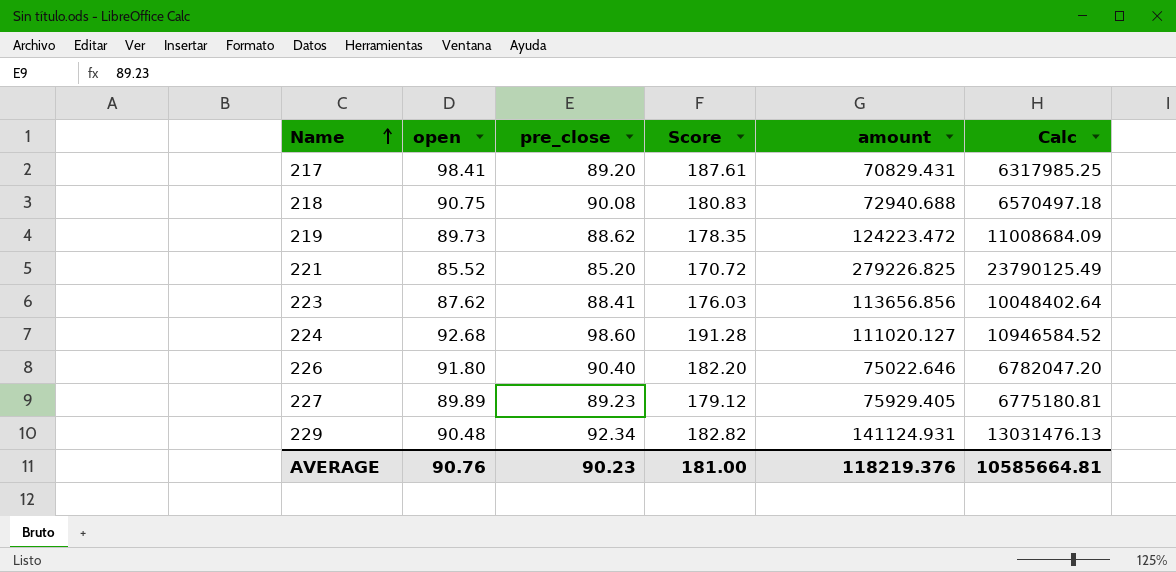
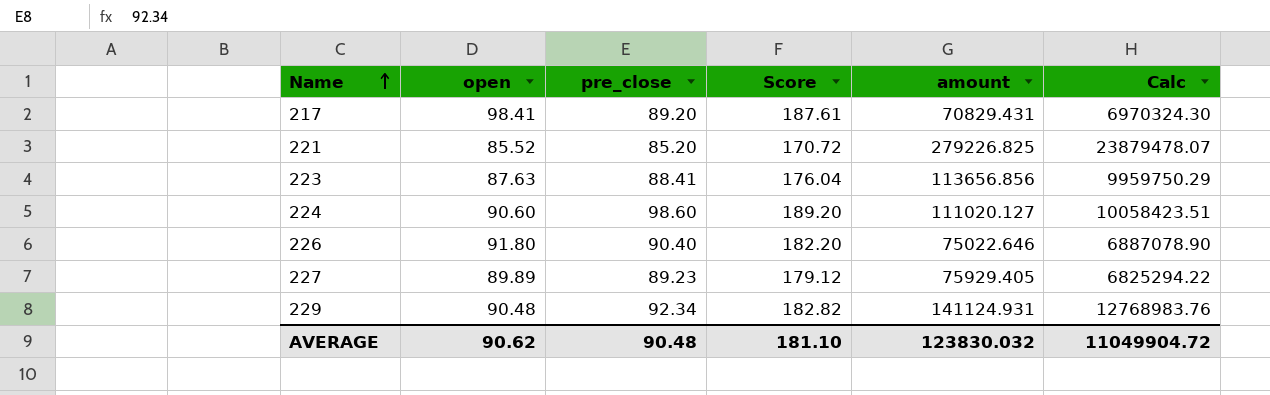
column Calc | formula: [pre_close] * [amount] -> [open] * [amount]
row 218: 90.75 | 90.08 | 180.83 | 72940.688 | 6570497.18 -> none
row 219: 89.73 | 88.62 | 178.35 | 124223.472 | 11008684.09 -> none
223 | open: 87.62 -> 87.63
223 | Score: 176.03 -> 176.04
224 | open: 92.68 -> 90.60
224 | Score: 191.28 -> 189.20
AVERAGE | open: 90.76 -> 90.62
AVERAGE | pre_close: 90.23 -> 90.48
AVERAGE | Score: 181.00 -> 181.10
AVERAGE | amount: 118219.376 -> 123830.032
AVERAGE | Calc: 10585664.81 -> 11049904.72

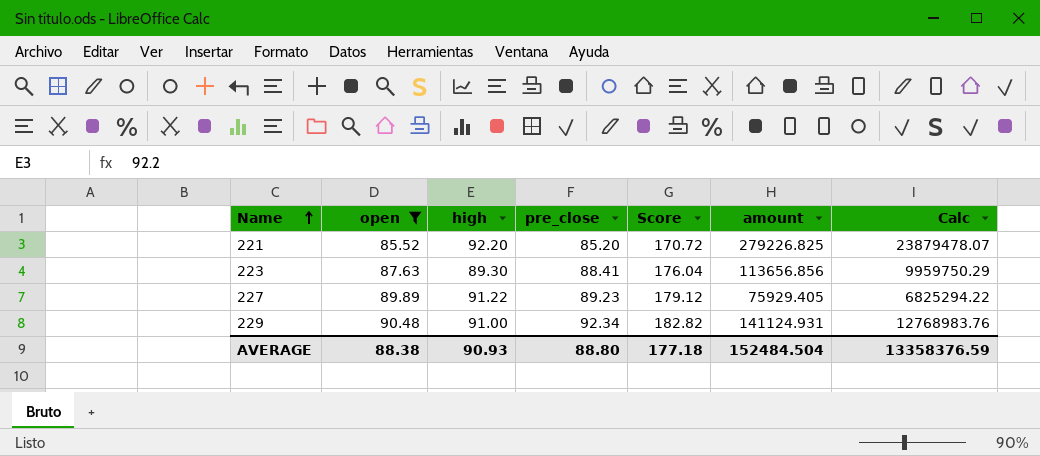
filter: none -> open <= 90.48
column high | position: none -> 3
AVERAGE | open: 90.62 -> 88.38
AVERAGE | pre_close: 90.48 -> 88.80
AVERAGE | Score: 181.10 -> 177.18
AVERAGE | amount: 123830.032 -> 152484.504
AVERAGE | Calc: 11049904.72 -> 13358376.59

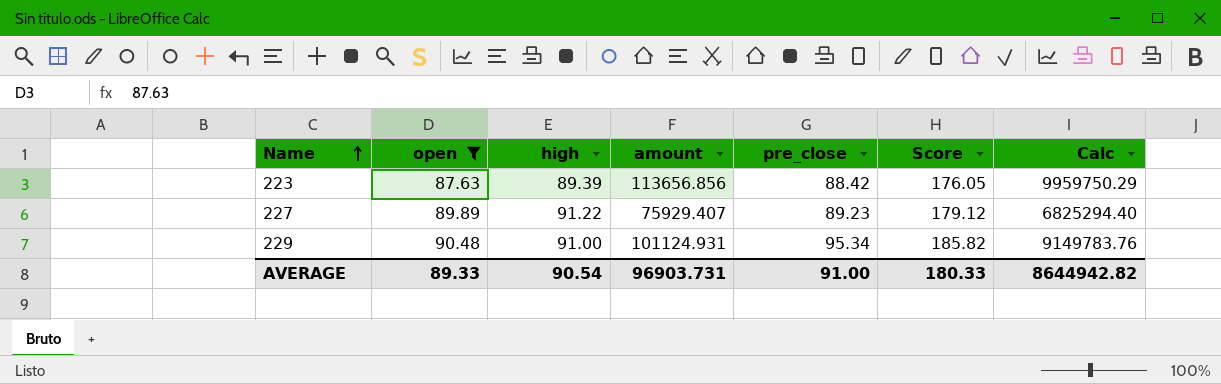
column amount | position: 6 -> 4
row 221: 85.52 | 92.20 | 85.20 | 170.72 | 279226.825 | 23879478.07 -> none
223 | high: 89.30 -> 89.39
223 | pre_close: 88.41 -> 88.42
223 | Score: 176.04 -> 176.05
227 | amount: 75929.405 -> 75929.407
227 | Calc: 6825294.22 -> 6825294.40
229 | amount: 141124.931 -> 101124.931
229 | pre_close: 92.34 -> 95.34
229 | Score: 182.82 -> 185.82
229 | Calc: 12768983.76 -> 9149783.76
AVERAGE | open: 88.38 -> 89.33
AVERAGE | high: 90.93 -> 90.54
AVERAGE | amount: 152484.504 -> 96903.731
AVERAGE | pre_close: 88.80 -> 91.00
AVERAGE | Score: 177.18 -> 180.33
AVERAGE | Calc: 13358376.59 -> 8644942.82

